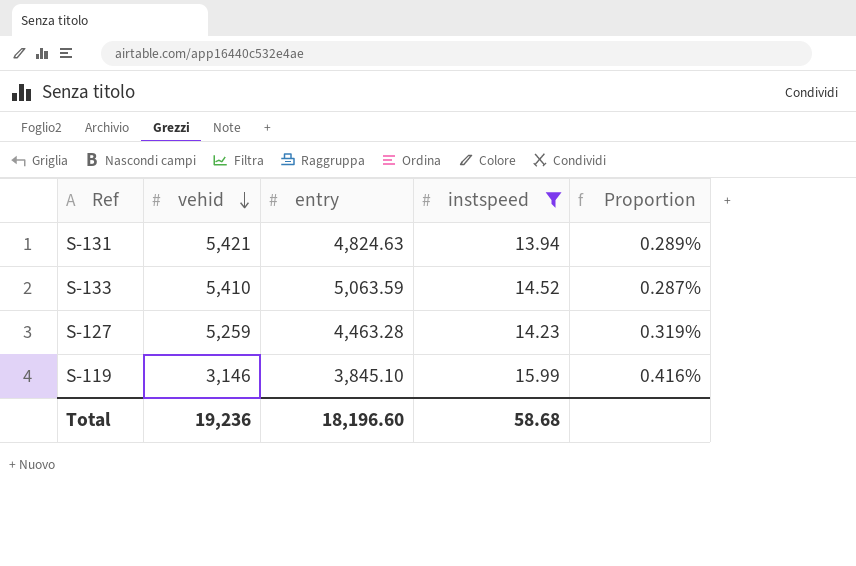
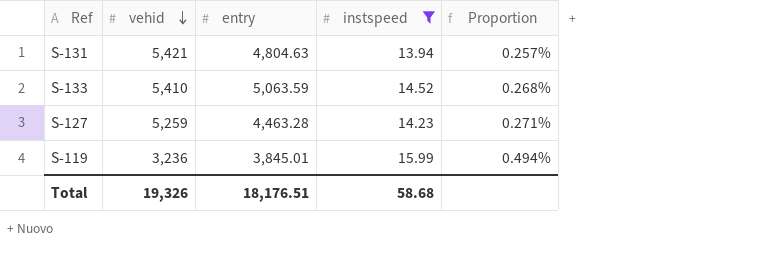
column Proportion | formula: [instspeed] / [entry] -> [instspeed] / [vehid]
S-131 | entry: 4,824.63 -> 4,804.63
S-119 | vehid: 3,146 -> 3,236
S-119 | entry: 3,845.10 -> 3,845.01
Total | vehid: 19,236 -> 19,326
Total | entry: 18,196.60 -> 18,176.51

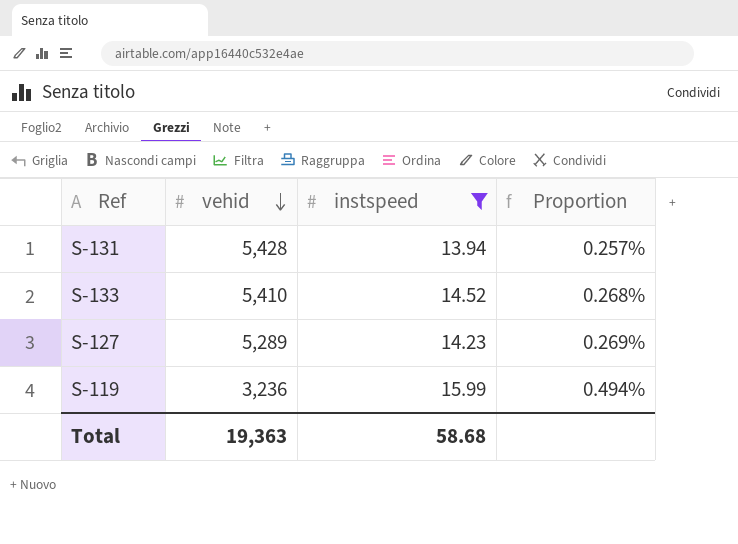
column entry | position: 3 -> none
S-131 | vehid: 5,421 -> 5,428
S-127 | vehid: 5,259 -> 5,289
S-127 | Proportion: 0.271% -> 0.269%
Total | vehid: 19,326 -> 19,363

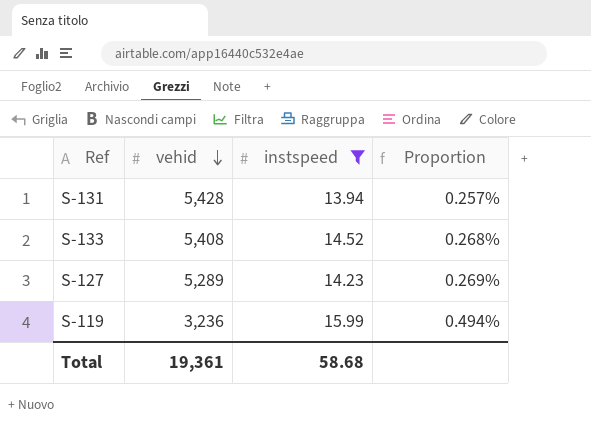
S-133 | vehid: 5,410 -> 5,408
Total | vehid: 19,363 -> 19,361

